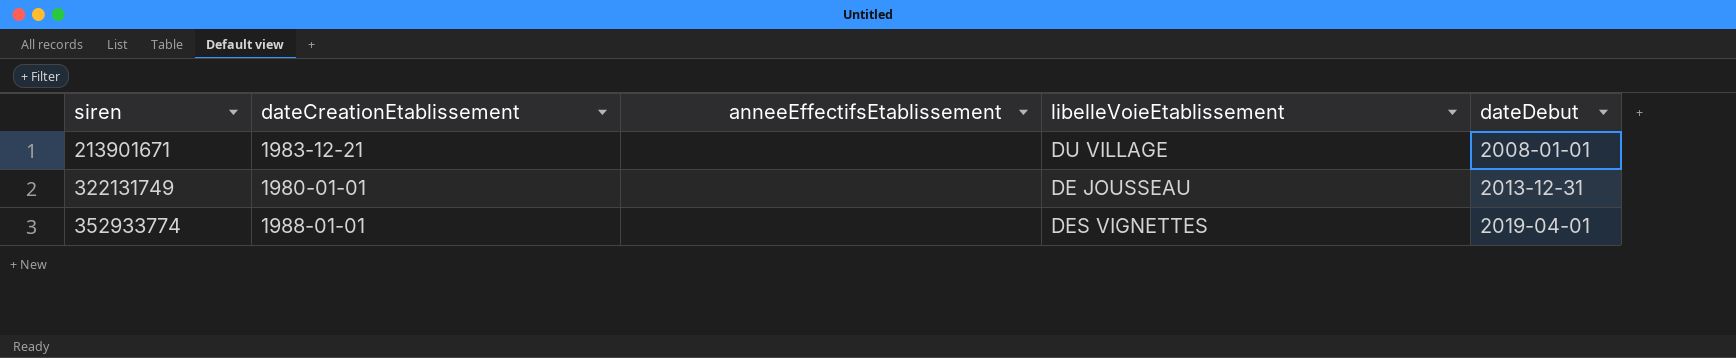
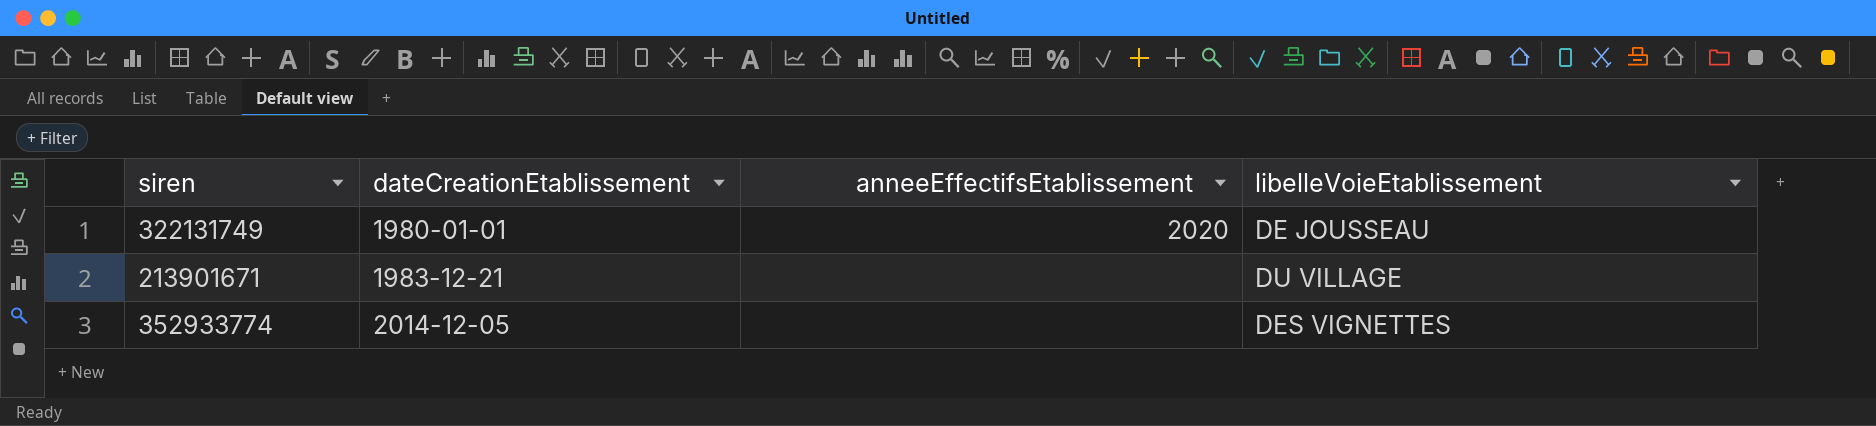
row order: siren ascending -> dateCreationEtablissement ascending
column dateDebut | position: 5 -> none
322131749 | anneeEffectifsEtablissement: none -> 2020
352933774 | dateCreationEtablissement: 1988-01-01 -> 2014-12-05

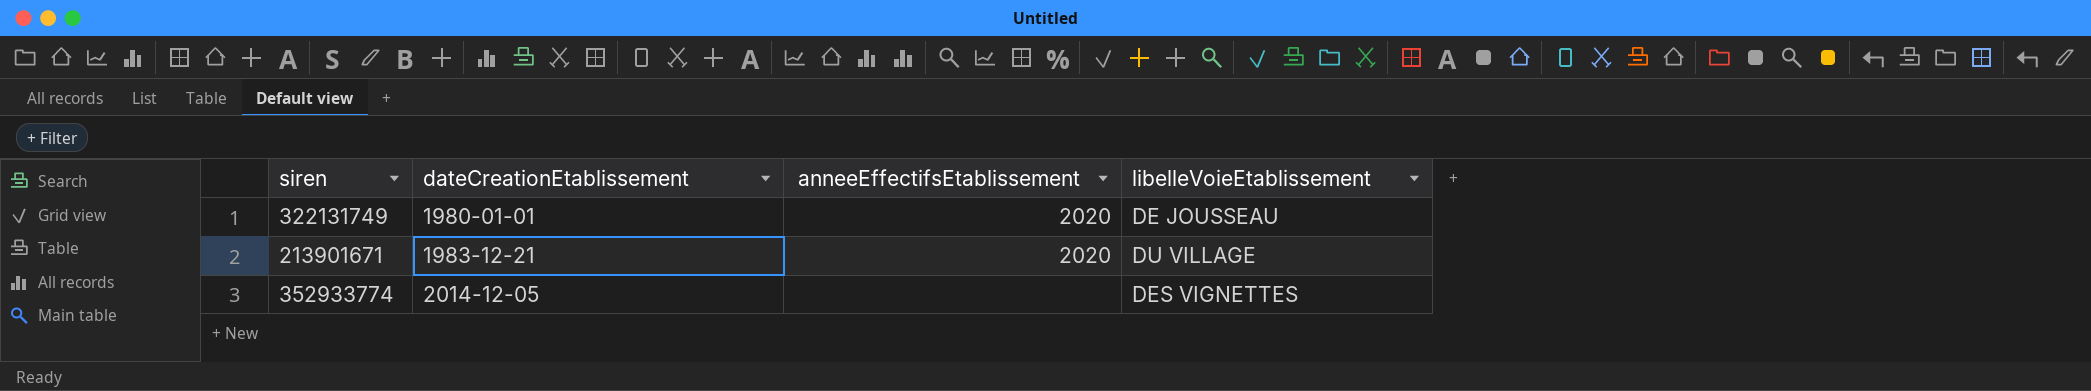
213901671 | anneeEffectifsEtablissement: none -> 2020

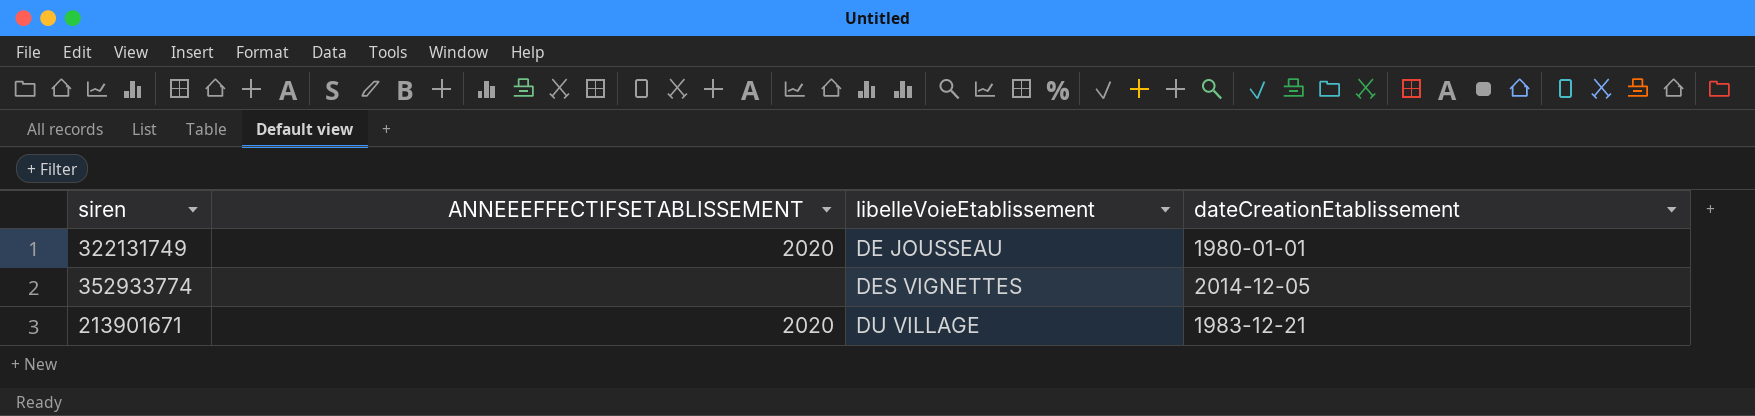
row order: dateCreationEtablissement ascending -> libelleVoieEtablissement ascending
column name: anneeEffectifsEtablissement -> ANNEEEFFECTIFSETABLISSEMENT
column dateCreationEtablissement | position: 2 -> 4

